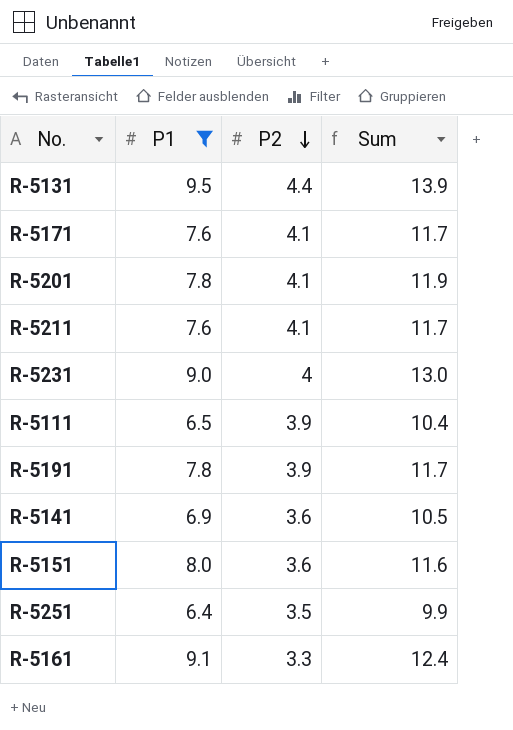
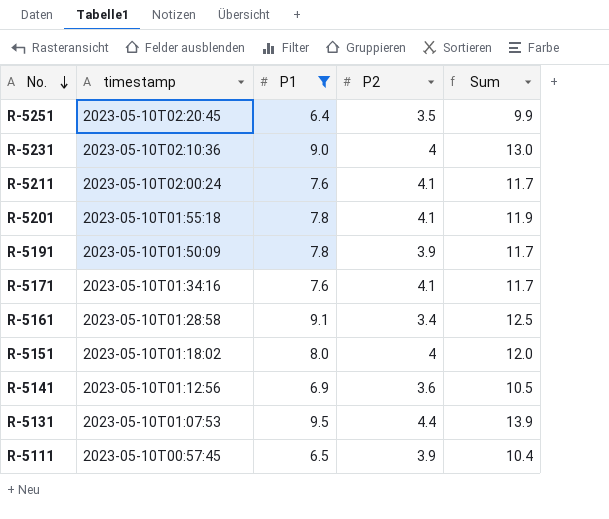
row order: P2 descending -> No. descending
column timestamp | position: none -> 2
R-5161 | P2: 3.3 -> 3.4
R-5161 | Sum: 12.4 -> 12.5
R-5151 | P2: 3.6 -> 4
R-5151 | Sum: 11.6 -> 12.0

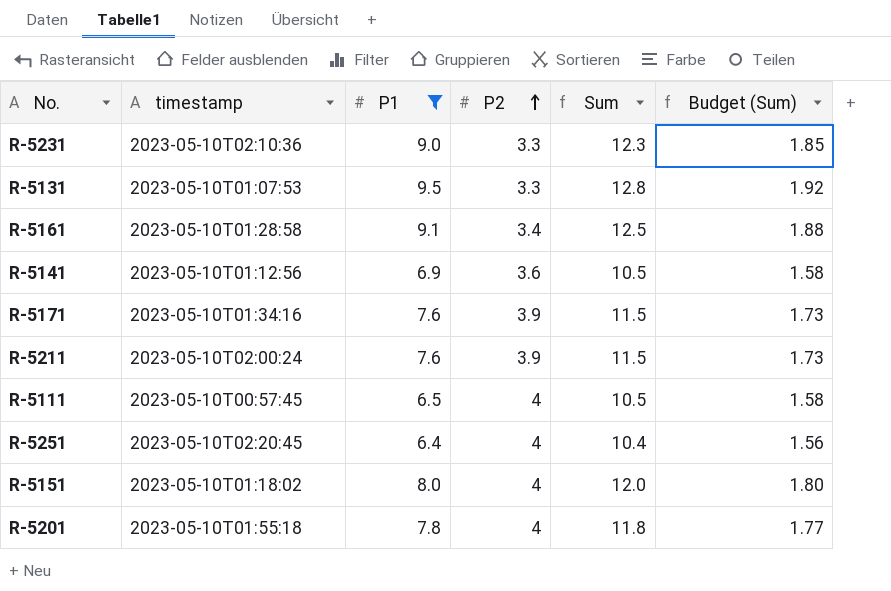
row order: No. descending -> P2 ascending
column Budget (Sum) | formula: none -> [Sum] * 0.15
row R-5191: 2023-05-10T01:50:09 | 7.8 | 3.9 | 11.7 -> none
R-5231 | P2: 4 -> 3.3
R-5231 | Sum: 13.0 -> 12.3
R-5131 | P2: 4.4 -> 3.3
R-5131 | Sum: 13.9 -> 12.8
R-5171 | P2: 4.1 -> 3.9
R-5171 | Sum: 11.7 -> 11.5
R-5211 | P2: 4.1 -> 3.9
R-5211 | Sum: 11.7 -> 11.5
R-5111 | P2: 3.9 -> 4
R-5111 | Sum: 10.4 -> 10.5
R-5251 | P2: 3.5 -> 4
R-5251 | Sum: 9.9 -> 10.4
R-5201 | P2: 4.1 -> 4
R-5201 | Sum: 11.9 -> 11.8

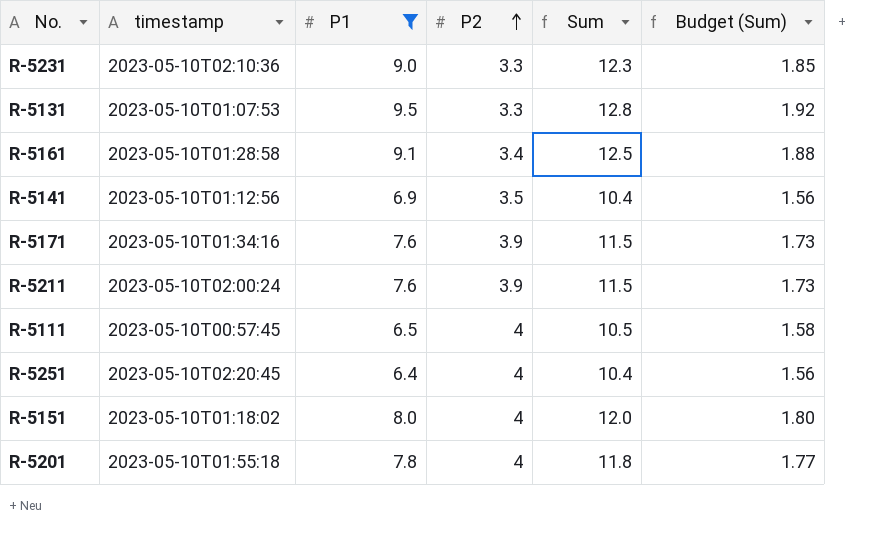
R-5141 | P2: 3.6 -> 3.5
R-5141 | Sum: 10.5 -> 10.4
R-5141 | Budget (Sum): 1.58 -> 1.56

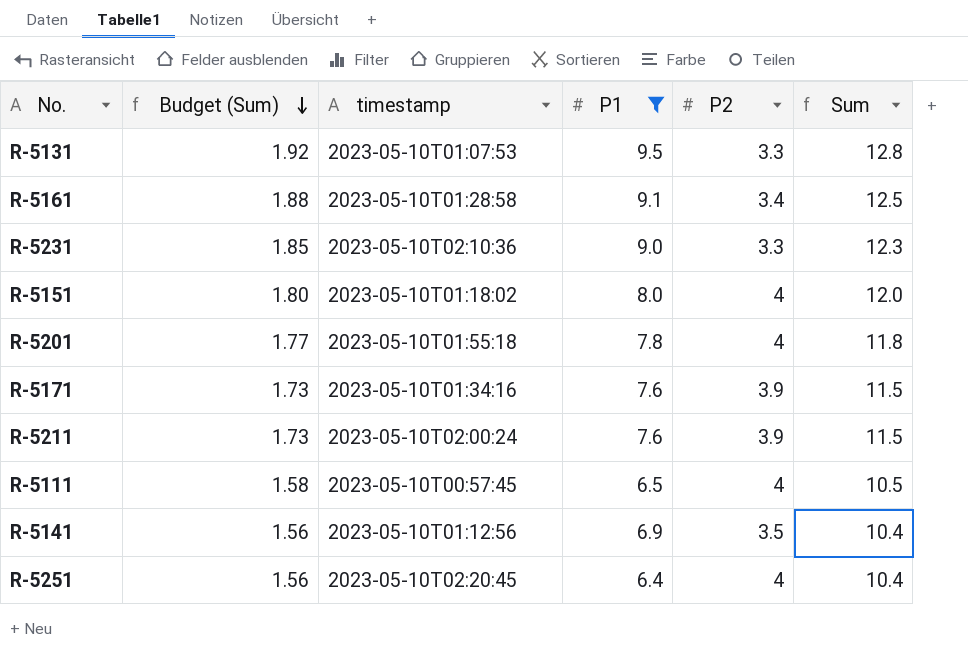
row order: P2 ascending -> Budget (Sum) descending
column Budget (Sum) | position: 6 -> 2

